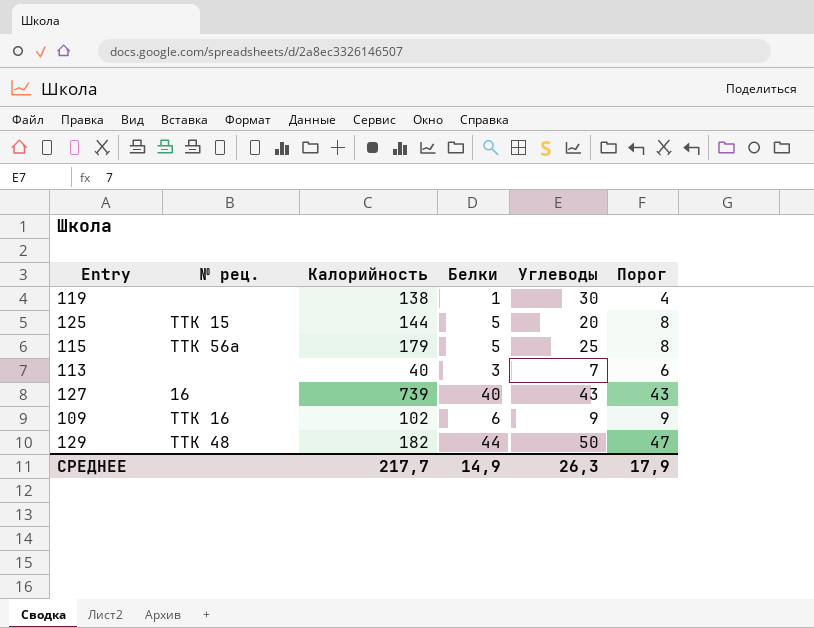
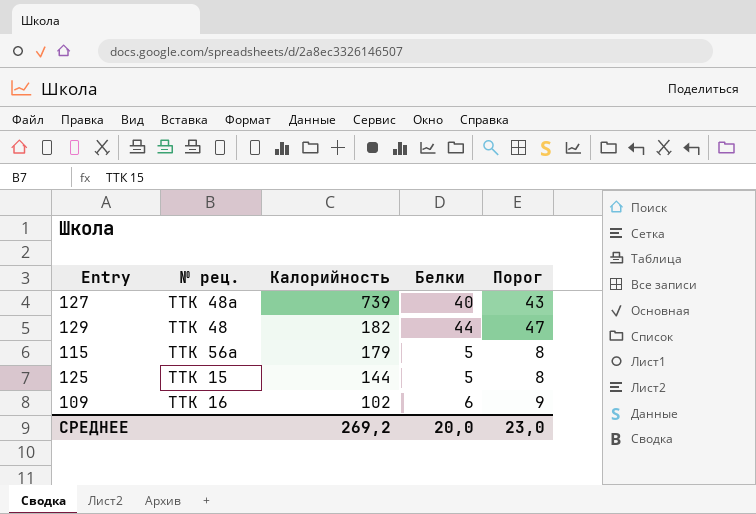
row order: none -> Калорийность descending
column Углеводы | position: 5 -> none
row 119: none | 138 | 1 | 30 | 4 -> none
row 113: none | 40 | 3 | 7 | 6 -> none
127 | № рец.: 16 -> ТТК 48а
СРЕДНЕЕ | Калорийность: 217,7 -> 269,2
СРЕДНЕЕ | Белки: 14,9 -> 20,0
СРЕДНЕЕ | Порог: 17,9 -> 23,0

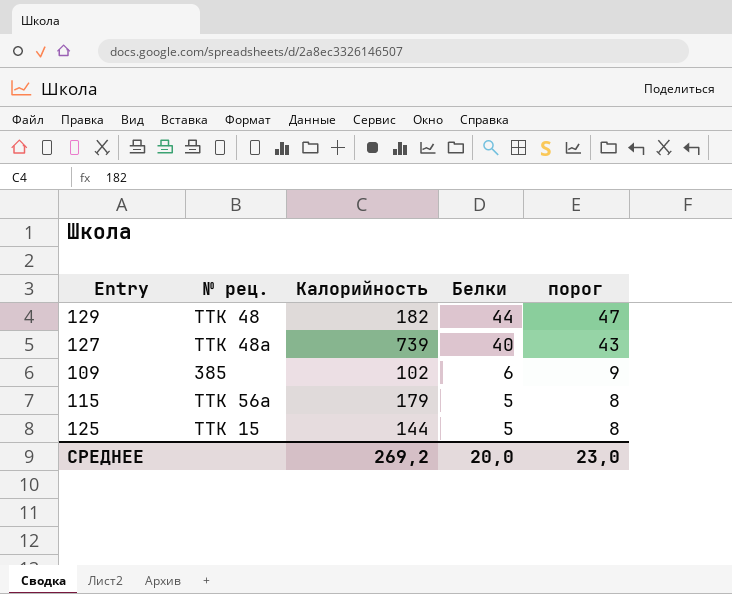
row order: Калорийность descending -> Белки descending
column name: Порог -> порог
109 | № рец.: ТТК 16 -> 385

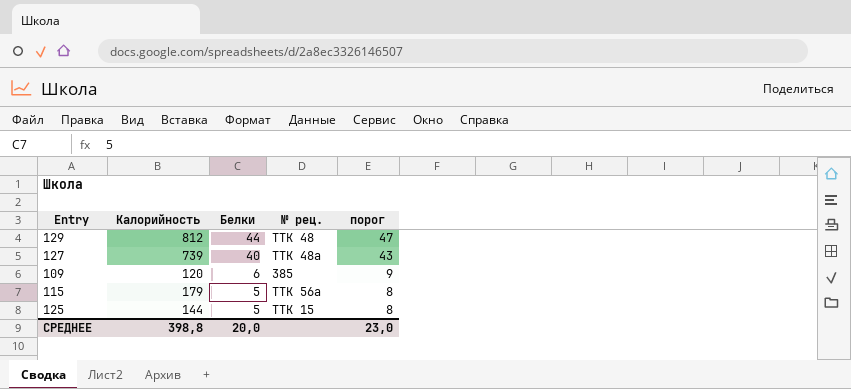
column № рец. | position: 2 -> 4
129 | Калорийность: 182 -> 812
109 | Калорийность: 102 -> 120
СРЕДНЕЕ | Калорийность: 269,2 -> 398,8

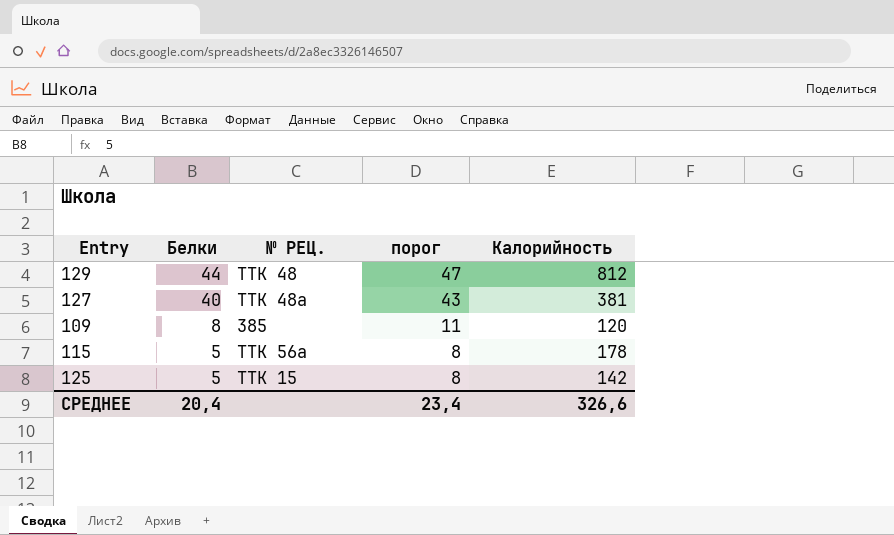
column name: № рец. -> № РЕЦ.
column Калорийность | position: 2 -> 5
127 | Калорийность: 739 -> 381
109 | Белки: 6 -> 8
109 | порог: 9 -> 11
115 | Калорийность: 179 -> 178
125 | Калорийность: 144 -> 142
СРЕДНЕЕ | Белки: 20,0 -> 20,4
СРЕДНЕЕ | порог: 23,0 -> 23,4
СРЕДНЕЕ | Калорийность: 398,8 -> 326,6

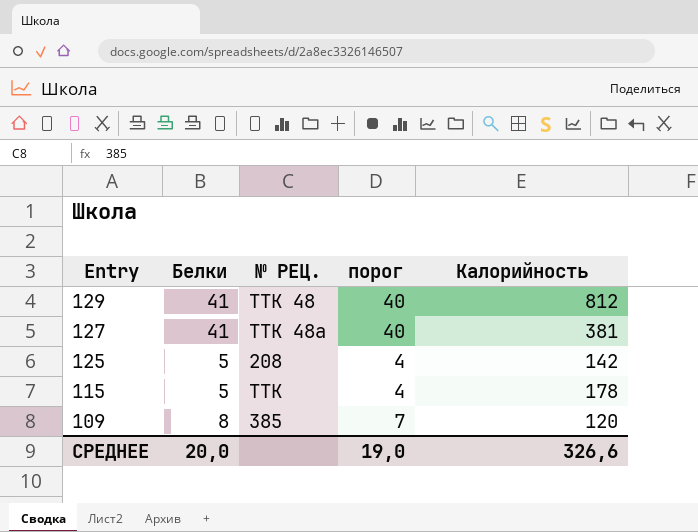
row order: Белки descending -> Entry descending
column порог | formula: [Белки] + 3 -> [Белки] - 1
129 | Белки: 44 -> 41
127 | Белки: 40 -> 41
125 | № РЕЦ.: ТТК 15 -> 208
115 | № РЕЦ.: ТТК 56а -> ТТК
СРЕДНЕЕ | Белки: 20,4 -> 20,0
СРЕДНЕЕ | порог: 23,4 -> 19,0

